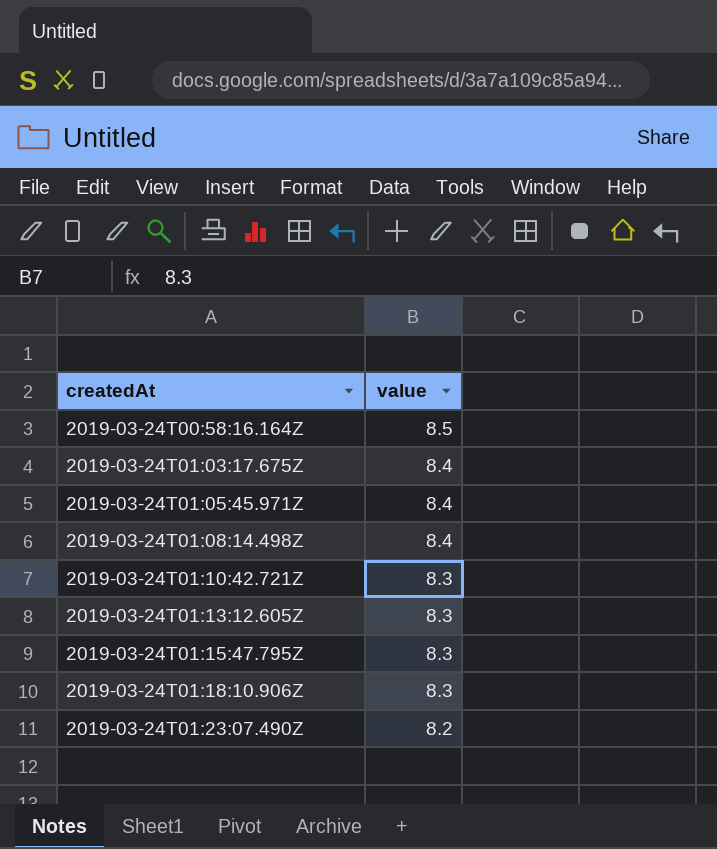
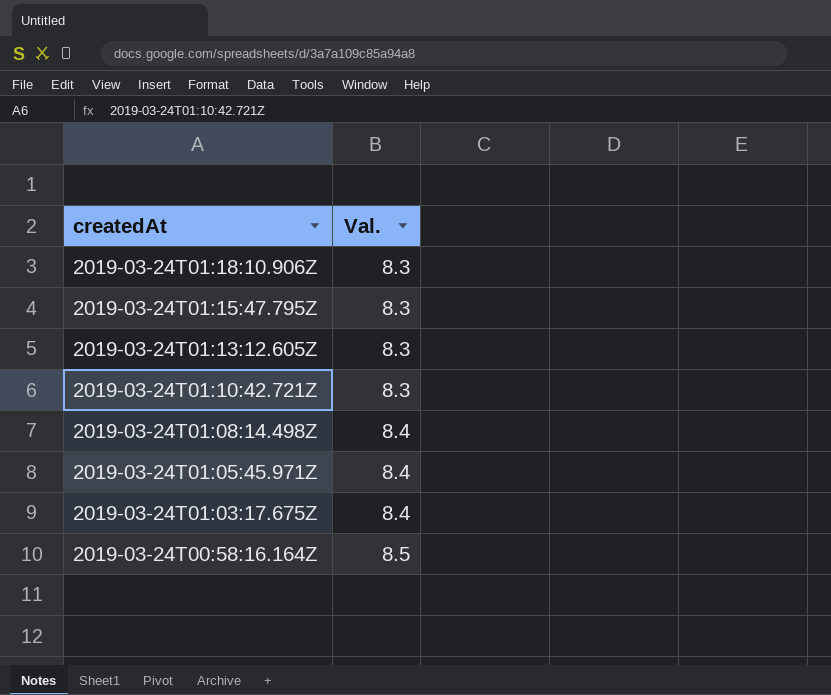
row order: createdAt ascending -> createdAt descending
column name: value -> Val.
row 2019-03-24T01:23:07.490Z: 8.2 -> none

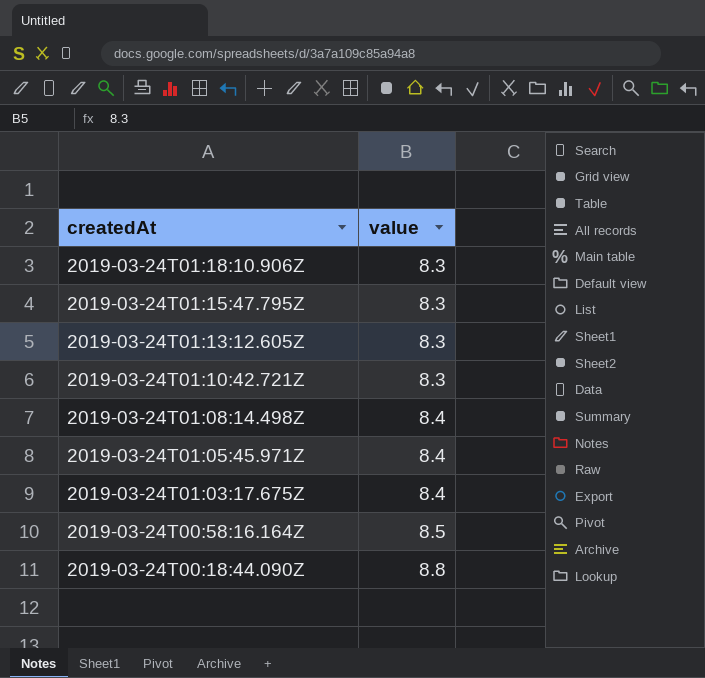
column name: Val. -> value
row 2019-03-24T00:18:44.090Z: none -> 8.8

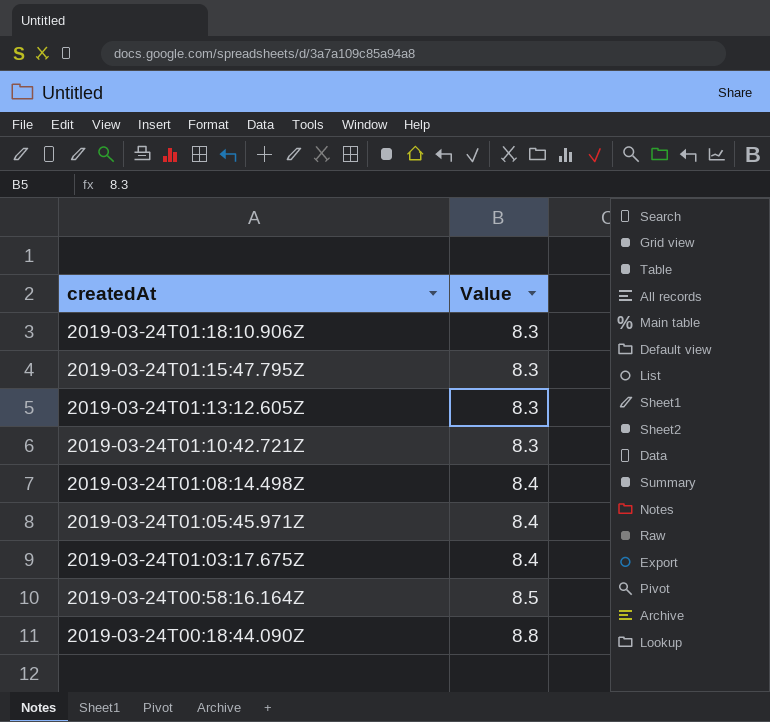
column name: value -> Value

